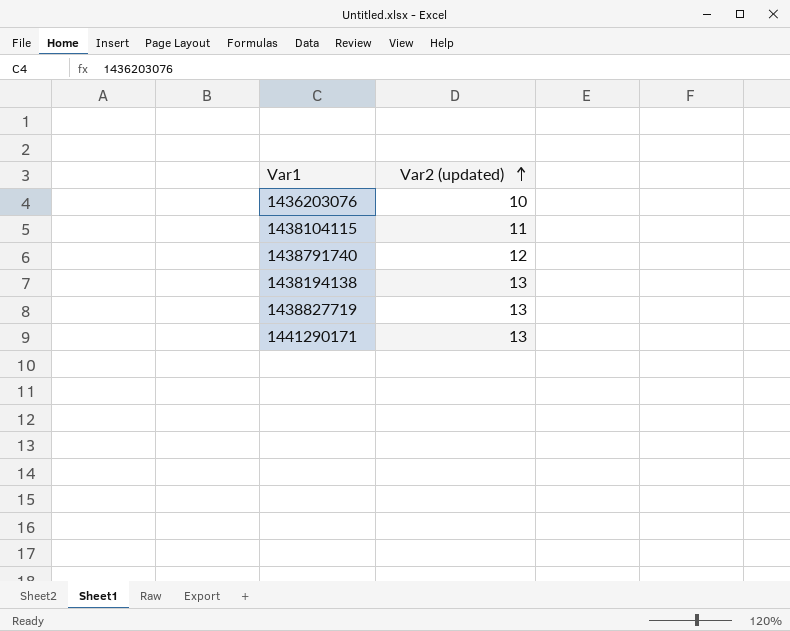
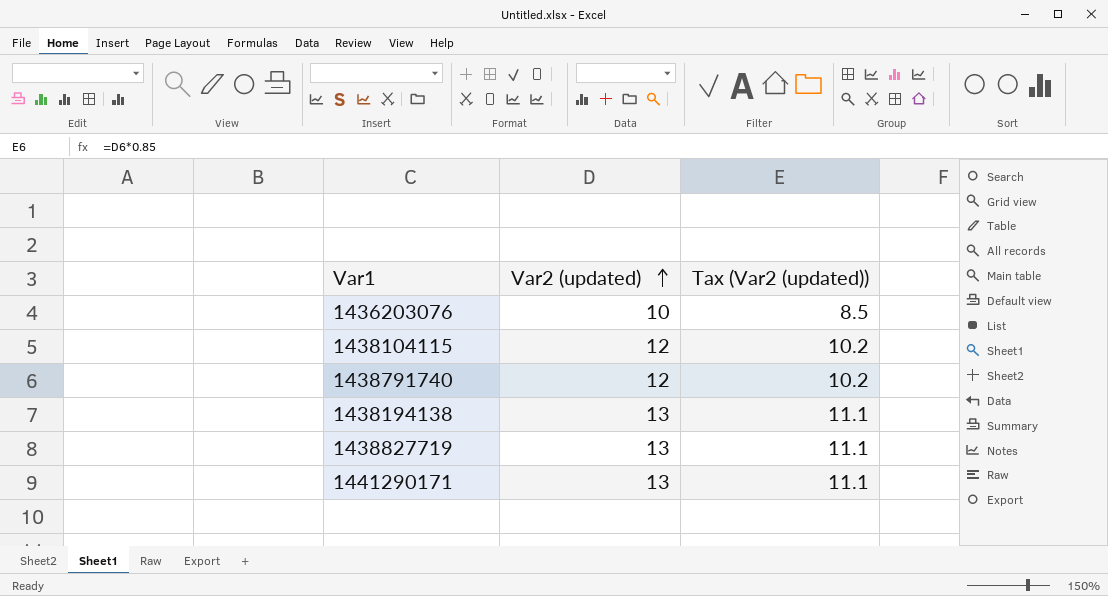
column Tax (Var2 (updated)) | formula: none -> [Var2 (updated)] * 0.85
1438104115 | Var2 (updated): 11 -> 12

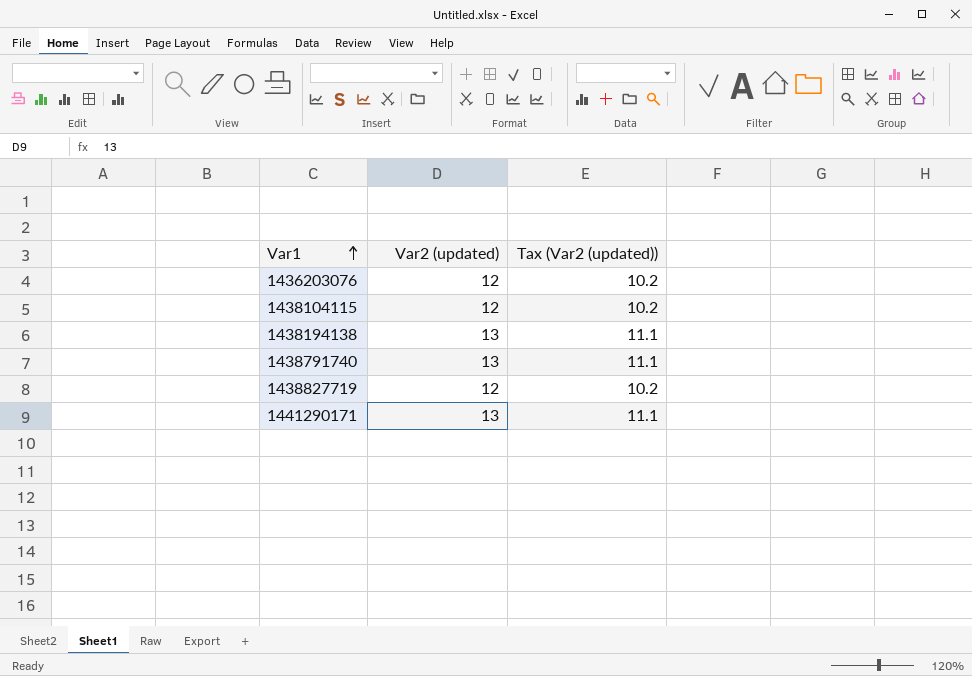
row order: Var2 (updated) ascending -> Var1 ascending
1436203076 | Var2 (updated): 10 -> 12
1436203076 | Tax (Var2 (updated)): 8.5 -> 10.2
1438791740 | Var2 (updated): 12 -> 13
1438791740 | Tax (Var2 (updated)): 10.2 -> 11.1
1438827719 | Var2 (updated): 13 -> 12
1438827719 | Tax (Var2 (updated)): 11.1 -> 10.2

